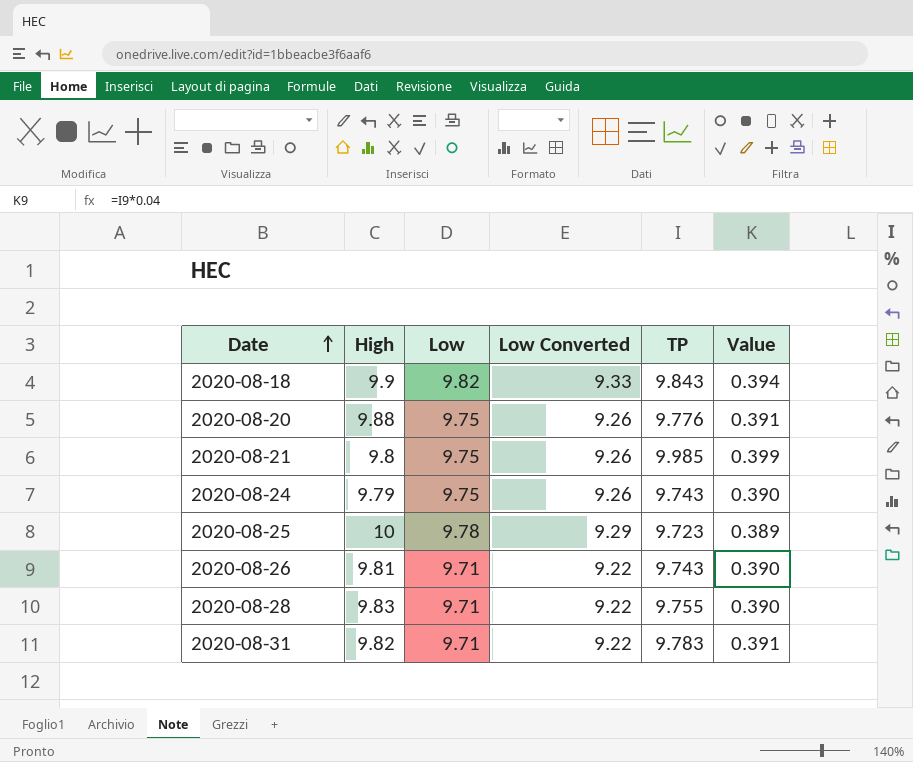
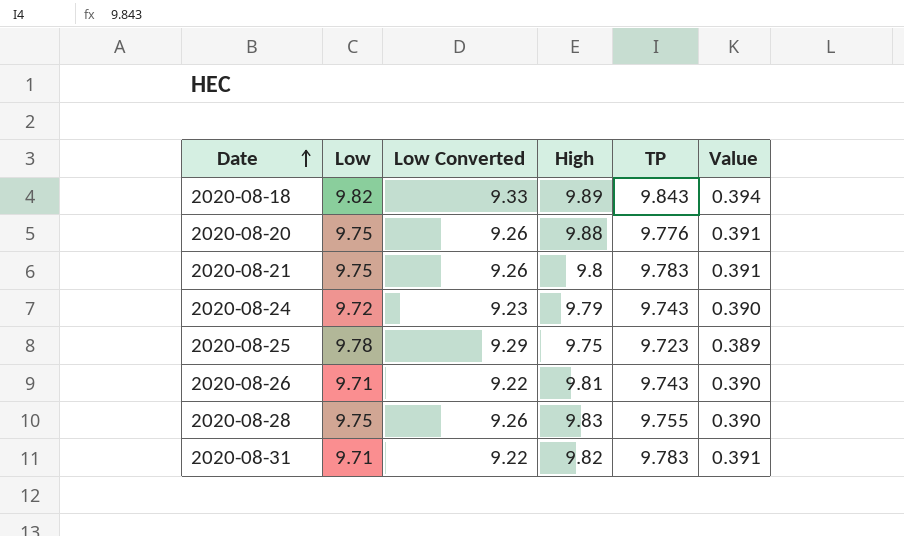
column High | position: 2 -> 4
2020-08-18 | High: 9.9 -> 9.89
2020-08-21 | TP: 9.985 -> 9.783
2020-08-21 | Value: 0.399 -> 0.391
2020-08-24 | Low: 9.75 -> 9.72
2020-08-24 | Low Converted: 9.26 -> 9.23
2020-08-25 | High: 10 -> 9.75
2020-08-28 | Low: 9.71 -> 9.75
2020-08-28 | Low Converted: 9.22 -> 9.26

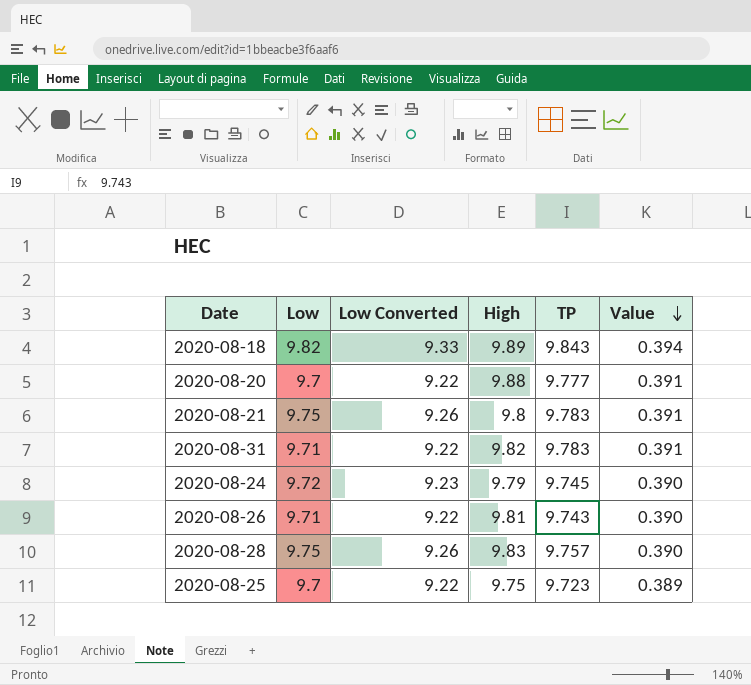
row order: Date ascending -> Value descending
2020-08-20 | Low: 9.75 -> 9.7
2020-08-20 | Low Converted: 9.26 -> 9.22
2020-08-20 | TP: 9.776 -> 9.777
2020-08-24 | TP: 9.743 -> 9.745
2020-08-28 | TP: 9.755 -> 9.757
2020-08-25 | Low: 9.78 -> 9.7
2020-08-25 | Low Converted: 9.29 -> 9.22

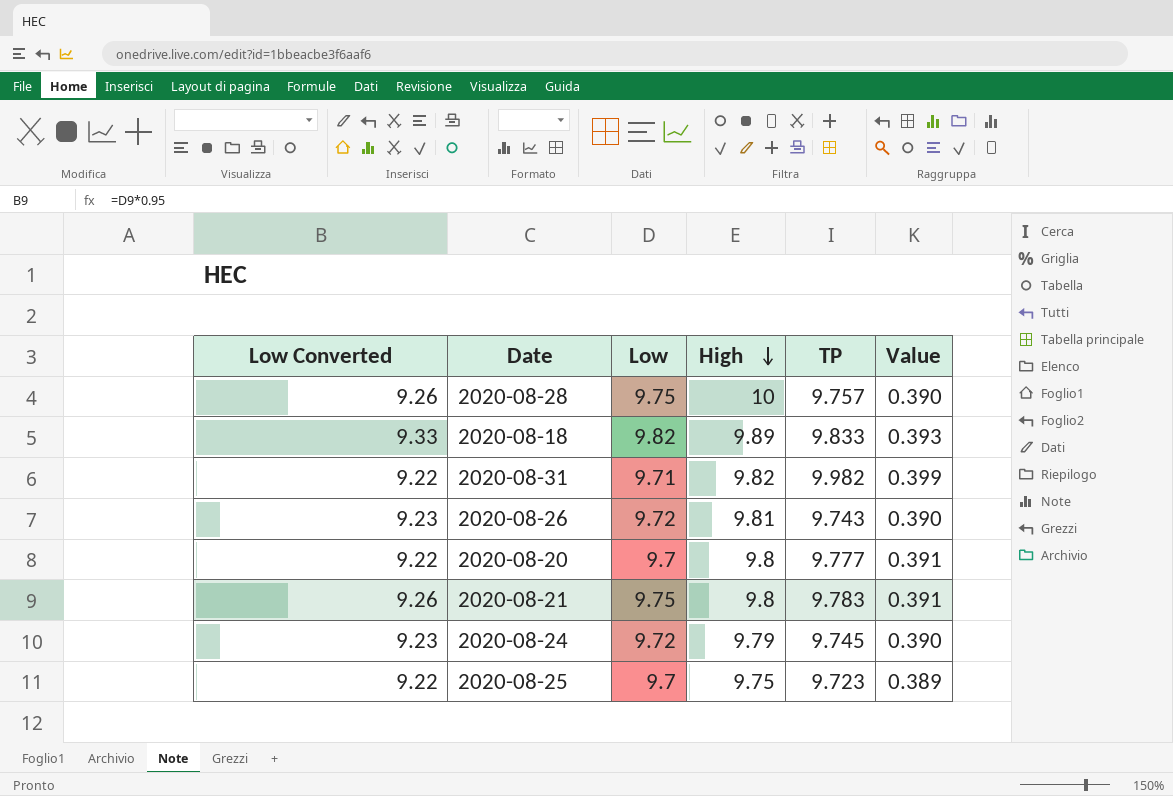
row order: Value descending -> High descending
column Low Converted | position: 3 -> 1
2020-08-28 | High: 9.83 -> 10
2020-08-18 | TP: 9.843 -> 9.833
2020-08-18 | Value: 0.394 -> 0.393
2020-08-31 | TP: 9.783 -> 9.982
2020-08-31 | Value: 0.391 -> 0.399
2020-08-26 | Low Converted: 9.22 -> 9.23
2020-08-26 | Low: 9.71 -> 9.72
2020-08-20 | High: 9.88 -> 9.8

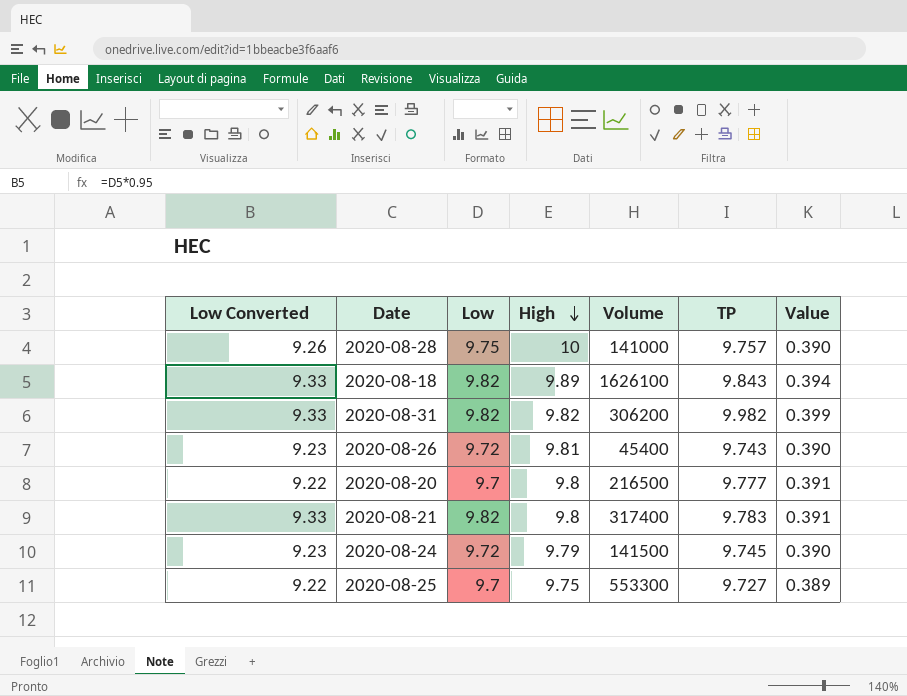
column Volume | position: none -> 5
2020-08-18 | TP: 9.833 -> 9.843
2020-08-18 | Value: 0.393 -> 0.394
2020-08-31 | Low Converted: 9.22 -> 9.33
2020-08-31 | Low: 9.71 -> 9.82
2020-08-21 | Low Converted: 9.26 -> 9.33
2020-08-21 | Low: 9.75 -> 9.82
2020-08-25 | TP: 9.723 -> 9.727

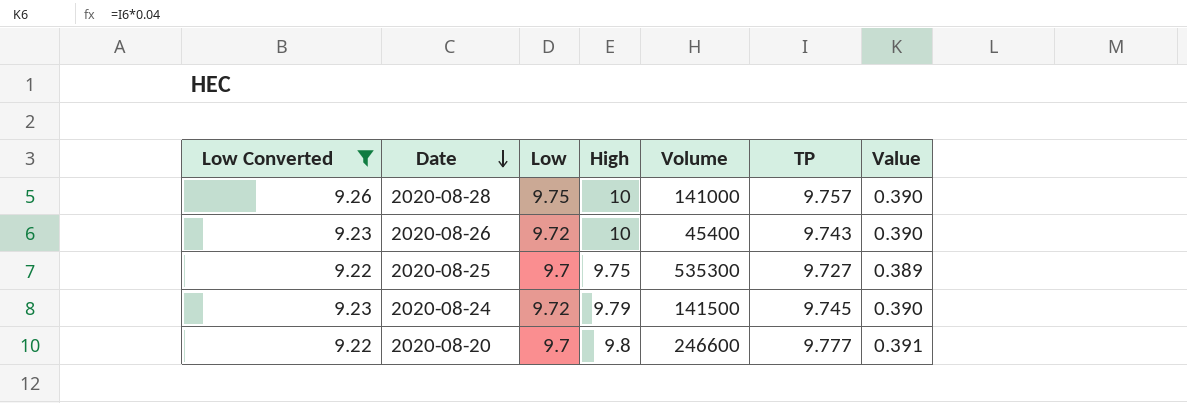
filter: none -> Low Converted != 9.33
row order: High descending -> Date descending
2020-08-26 | High: 9.81 -> 10
2020-08-25 | Volume: 553300 -> 535300
2020-08-20 | Volume: 216500 -> 246600

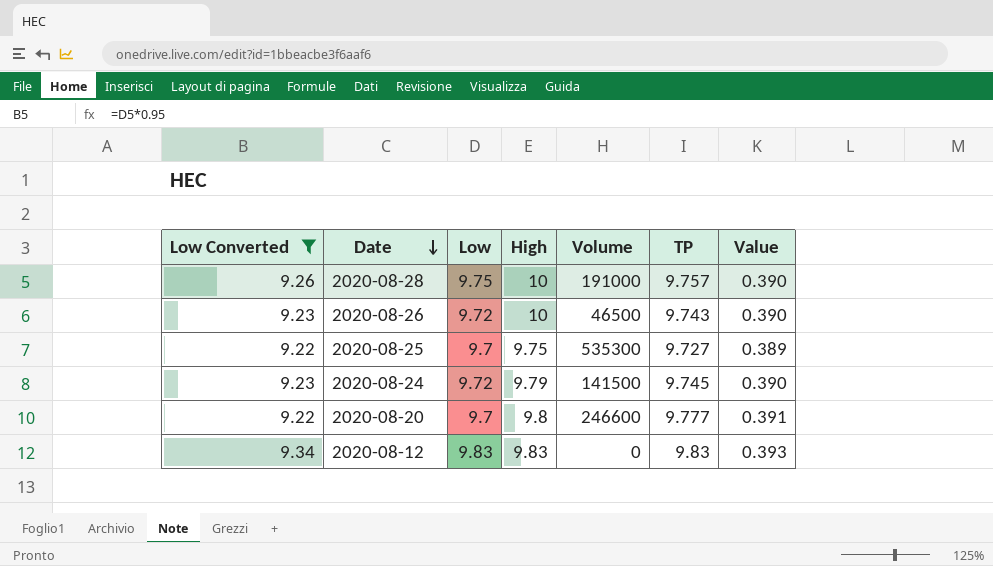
2020-08-28 | Volume: 141000 -> 191000
2020-08-26 | Volume: 45400 -> 46500
row 2020-08-12: none -> 9.34 | 9.83 | 9.83 | 0 | 9.83 | 0.393

